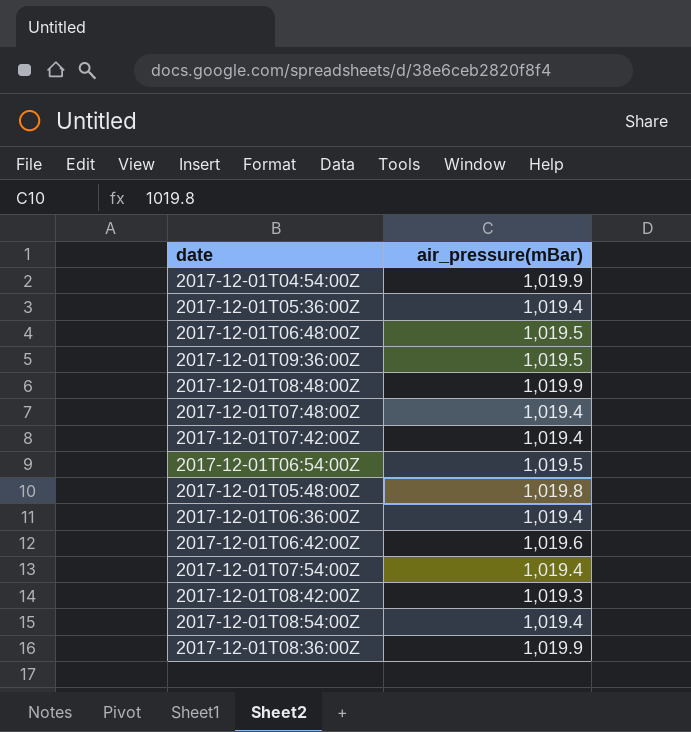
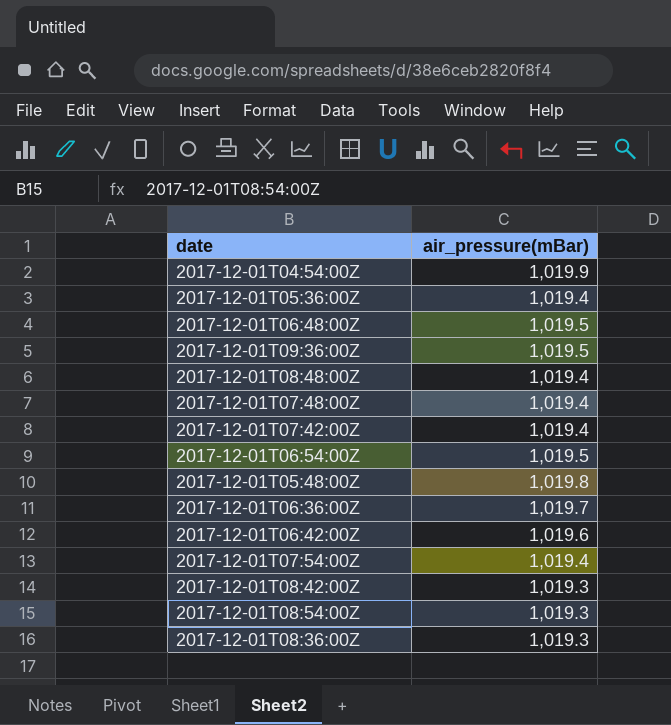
2017-12-01T08:48:00Z | air_pressure(mBar): 1,019.9 -> 1,019.4
2017-12-01T06:36:00Z | air_pressure(mBar): 1,019.4 -> 1,019.7
2017-12-01T08:54:00Z | air_pressure(mBar): 1,019.4 -> 1,019.3
2017-12-01T08:36:00Z | air_pressure(mBar): 1,019.9 -> 1,019.3

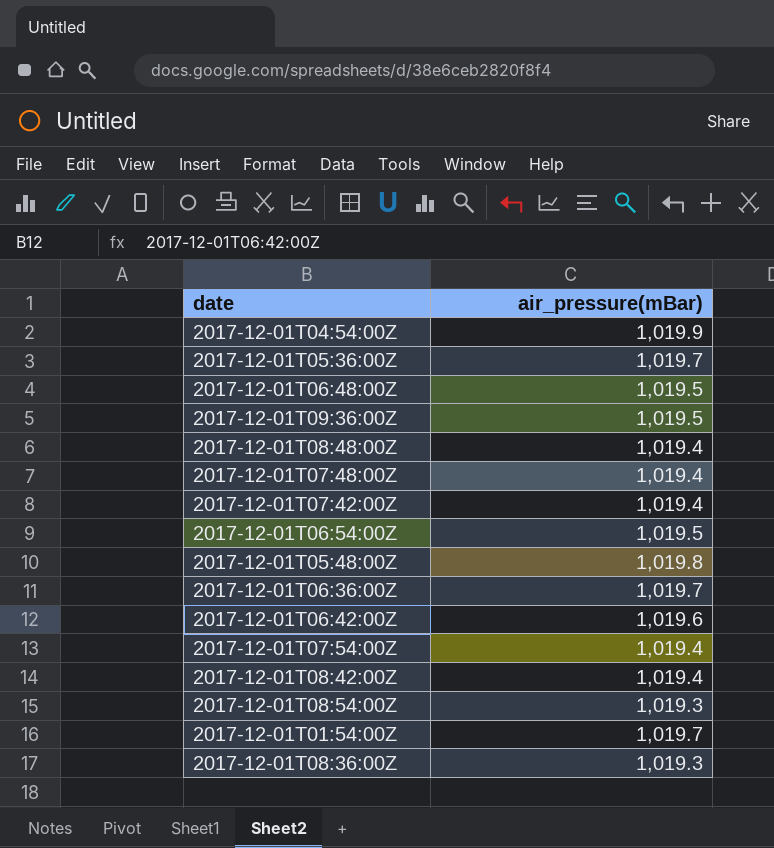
2017-12-01T05:36:00Z | air_pressure(mBar): 1,019.4 -> 1,019.7
2017-12-01T08:42:00Z | air_pressure(mBar): 1,019.3 -> 1,019.4
row 2017-12-01T01:54:00Z: none -> 1,019.7

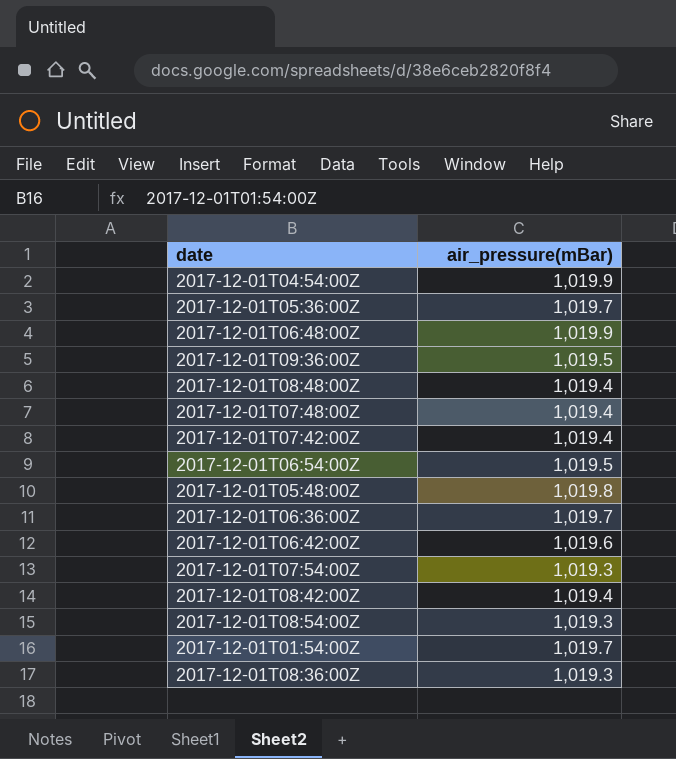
2017-12-01T06:48:00Z | air_pressure(mBar): 1,019.5 -> 1,019.9
2017-12-01T07:54:00Z | air_pressure(mBar): 1,019.4 -> 1,019.3

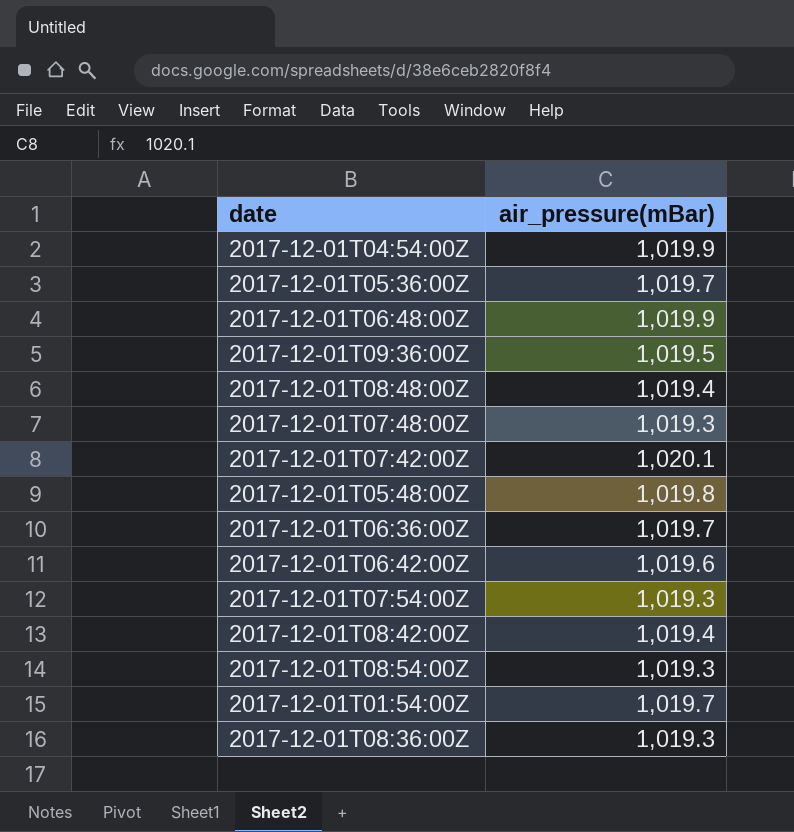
row 2017-12-01T06:54:00Z: 1,019.5 -> none
2017-12-01T07:48:00Z | air_pressure(mBar): 1,019.4 -> 1,019.3
2017-12-01T07:42:00Z | air_pressure(mBar): 1,019.4 -> 1,020.1

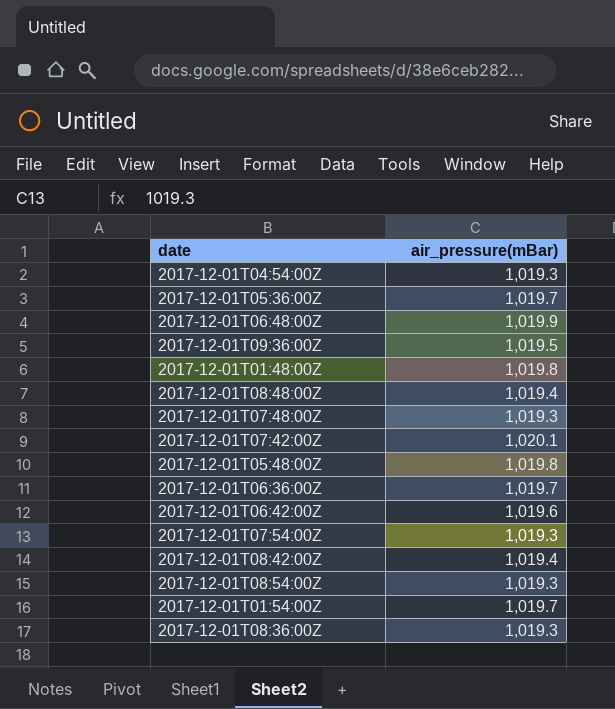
2017-12-01T04:54:00Z | air_pressure(mBar): 1,019.9 -> 1,019.3
row 2017-12-01T01:48:00Z: none -> 1,019.8

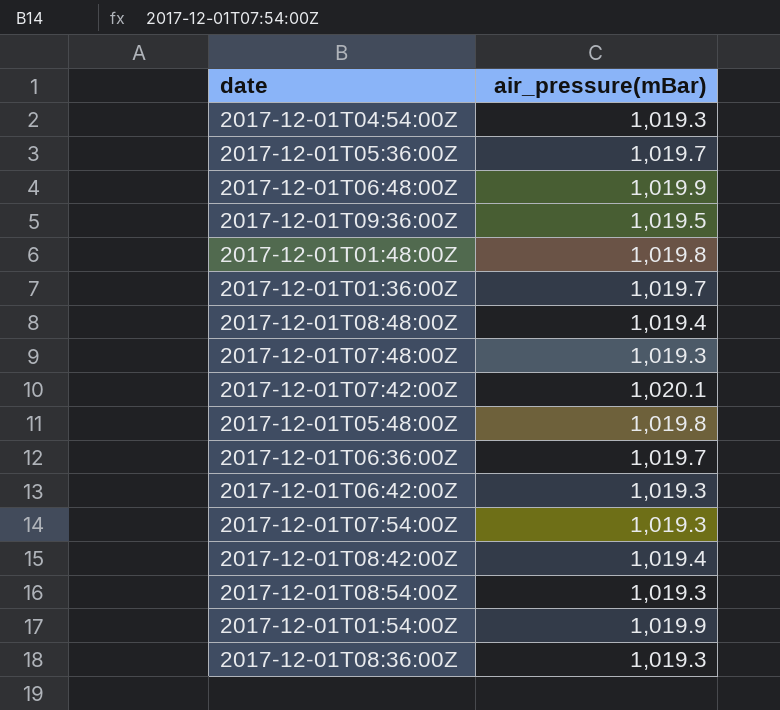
row 2017-12-01T01:36:00Z: none -> 1,019.7
2017-12-01T06:42:00Z | air_pressure(mBar): 1,019.6 -> 1,019.3
2017-12-01T01:54:00Z | air_pressure(mBar): 1,019.7 -> 1,019.9

